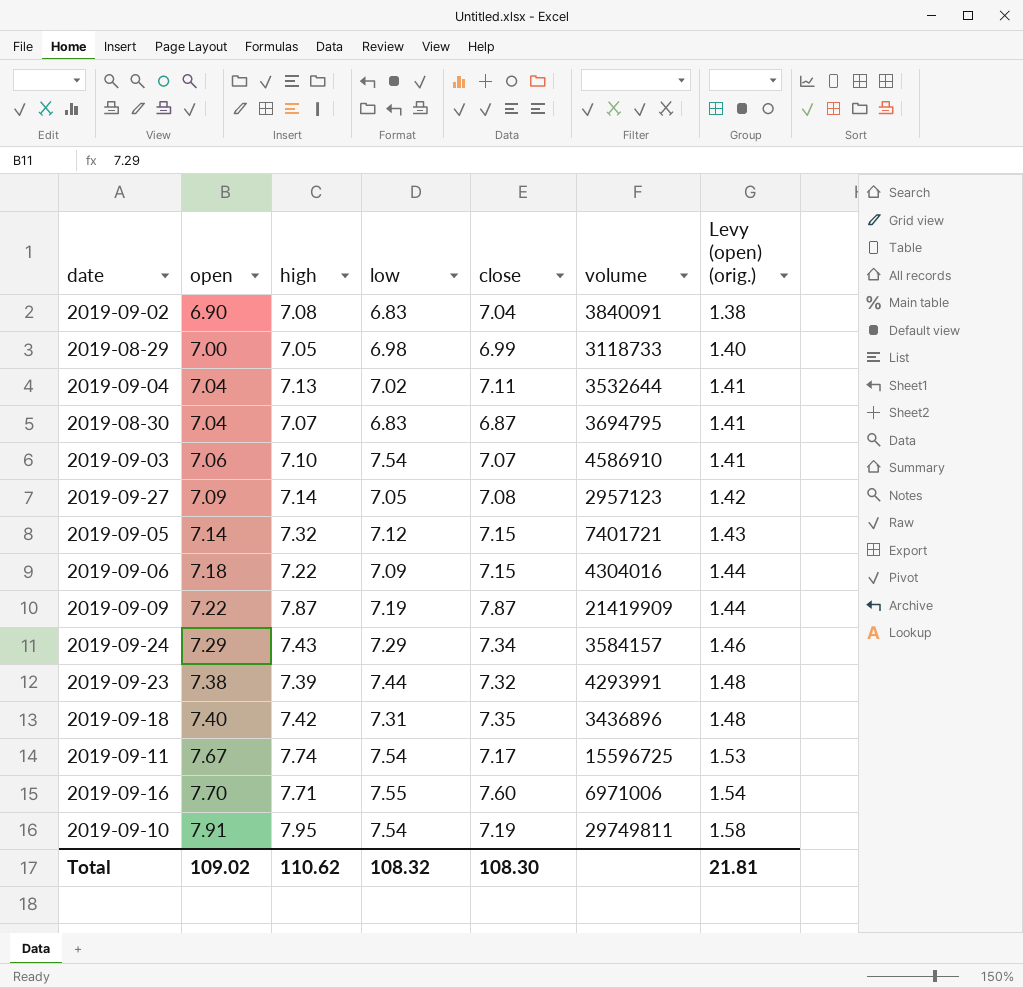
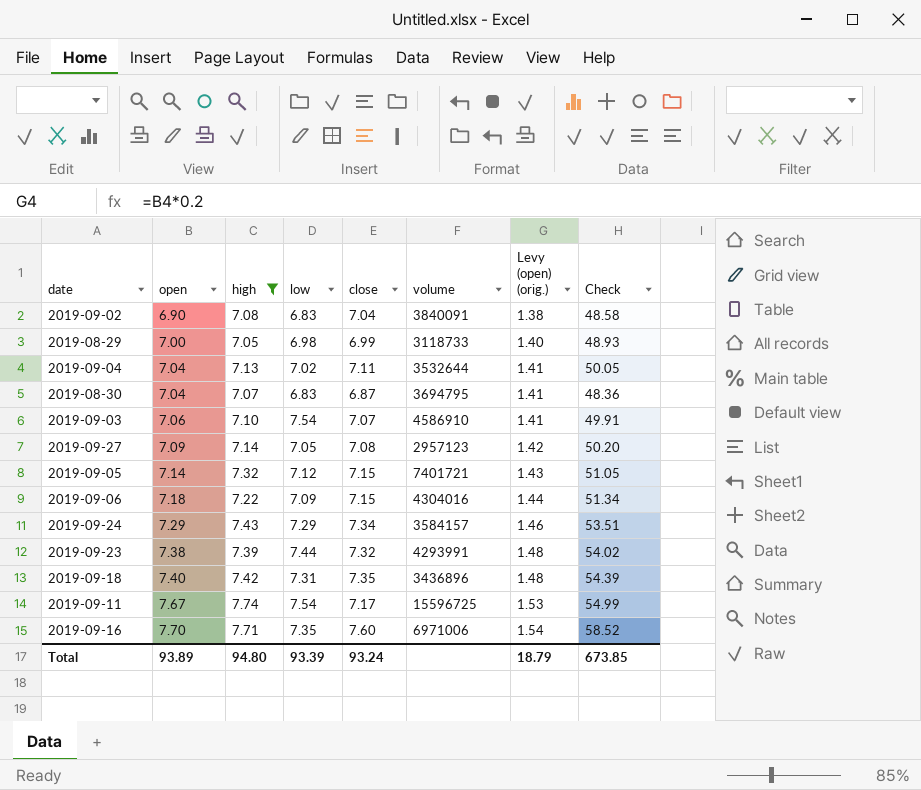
filter: none -> high <= 7.74
column Check | formula: none -> [open] * [close]
2019-09-16 | low: 7.55 -> 7.35
Total | open: 109.02 -> 93.89
Total | high: 110.62 -> 94.80
Total | low: 108.32 -> 93.39
Total | close: 108.30 -> 93.24
Total | Levy (open) (orig.): 21.81 -> 18.79

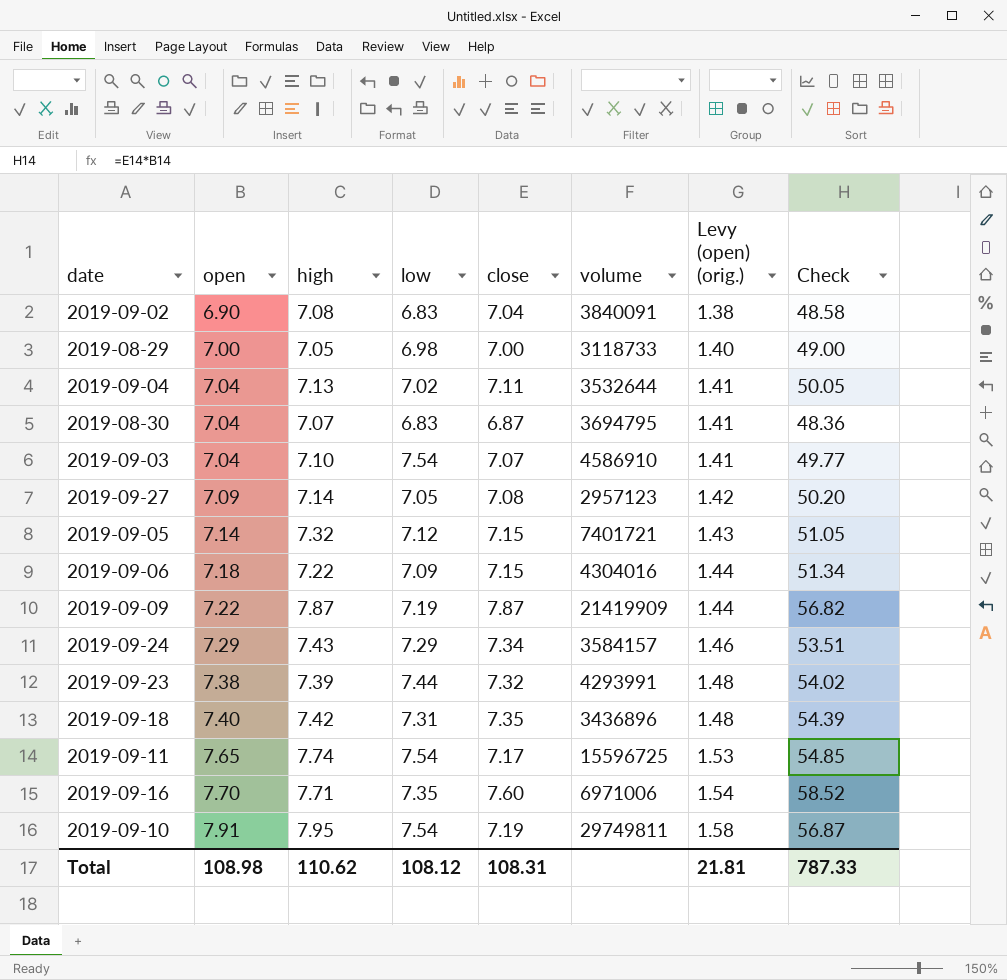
filter: high <= 7.74 -> none
2019-08-29 | close: 6.99 -> 7.00
2019-08-29 | Check: 48.93 -> 49.00
2019-09-03 | open: 7.06 -> 7.04
2019-09-03 | Check: 49.91 -> 49.77
2019-09-11 | open: 7.67 -> 7.65
2019-09-11 | Check: 54.99 -> 54.85
Total | open: 93.89 -> 108.98
Total | high: 94.80 -> 110.62
Total | low: 93.39 -> 108.12
Total | close: 93.24 -> 108.31
Total | Levy (open) (orig.): 18.79 -> 21.81
Total | Check: 673.85 -> 787.33

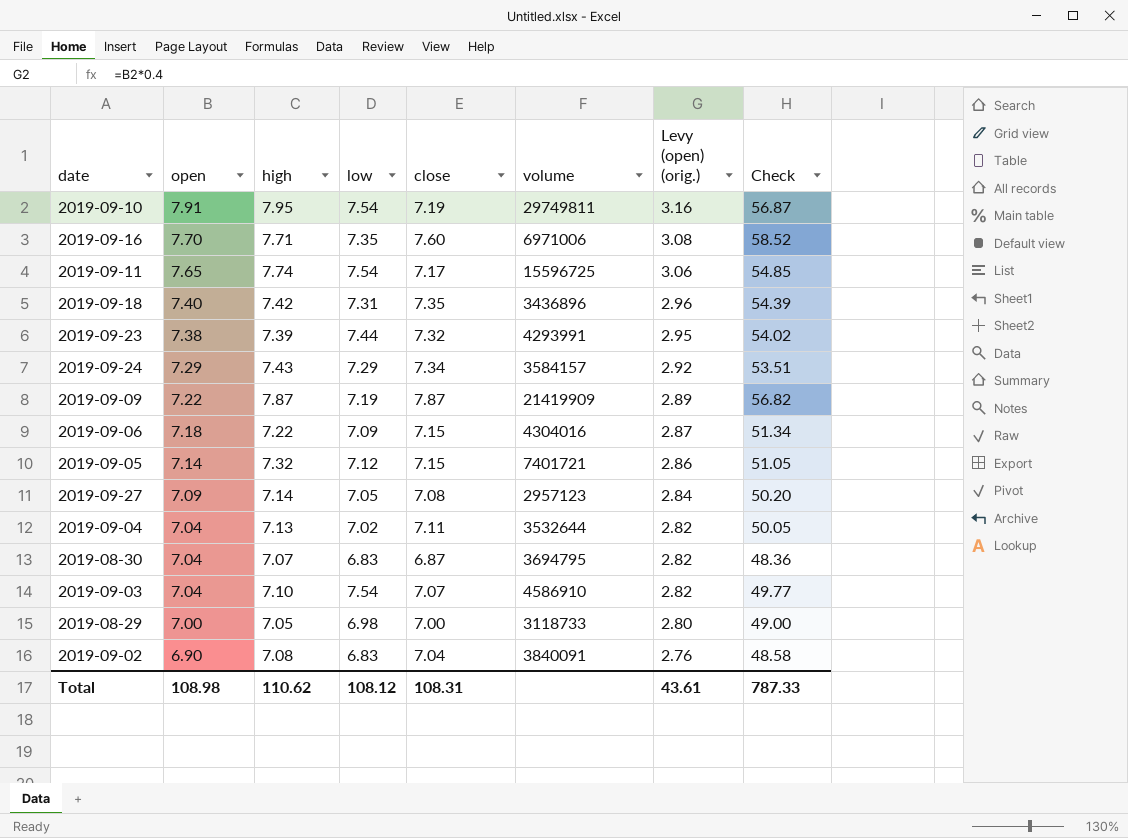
row order: open ascending -> open descending
column Levy (open) (orig.) | formula: [open] * 0.2 -> [open] * 0.4
Total | Levy (open) (orig.): 21.81 -> 43.61

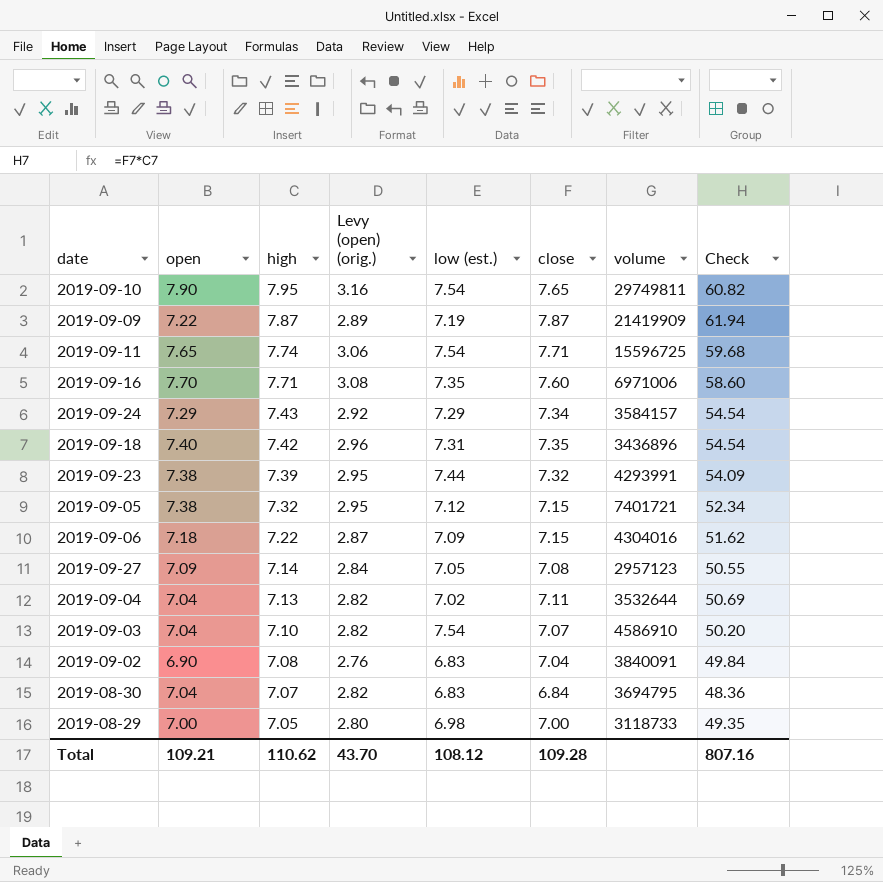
row order: open descending -> high descending
column Levy (open) (orig.) | position: 7 -> 4
column name: low -> low (est.)
column Check | formula: [open] * [close] -> [high] * [close]
2019-09-10 | open: 7.91 -> 7.90
2019-09-10 | close: 7.19 -> 7.65
2019-09-11 | close: 7.17 -> 7.71
2019-09-05 | open: 7.14 -> 7.38
2019-09-05 | Levy (open) (orig.): 2.86 -> 2.95
2019-08-30 | close: 6.87 -> 6.84
Total | open: 108.98 -> 109.21
Total | Levy (open) (orig.): 43.61 -> 43.70
Total | close: 108.31 -> 109.28
Total | Check: 787.33 -> 807.16

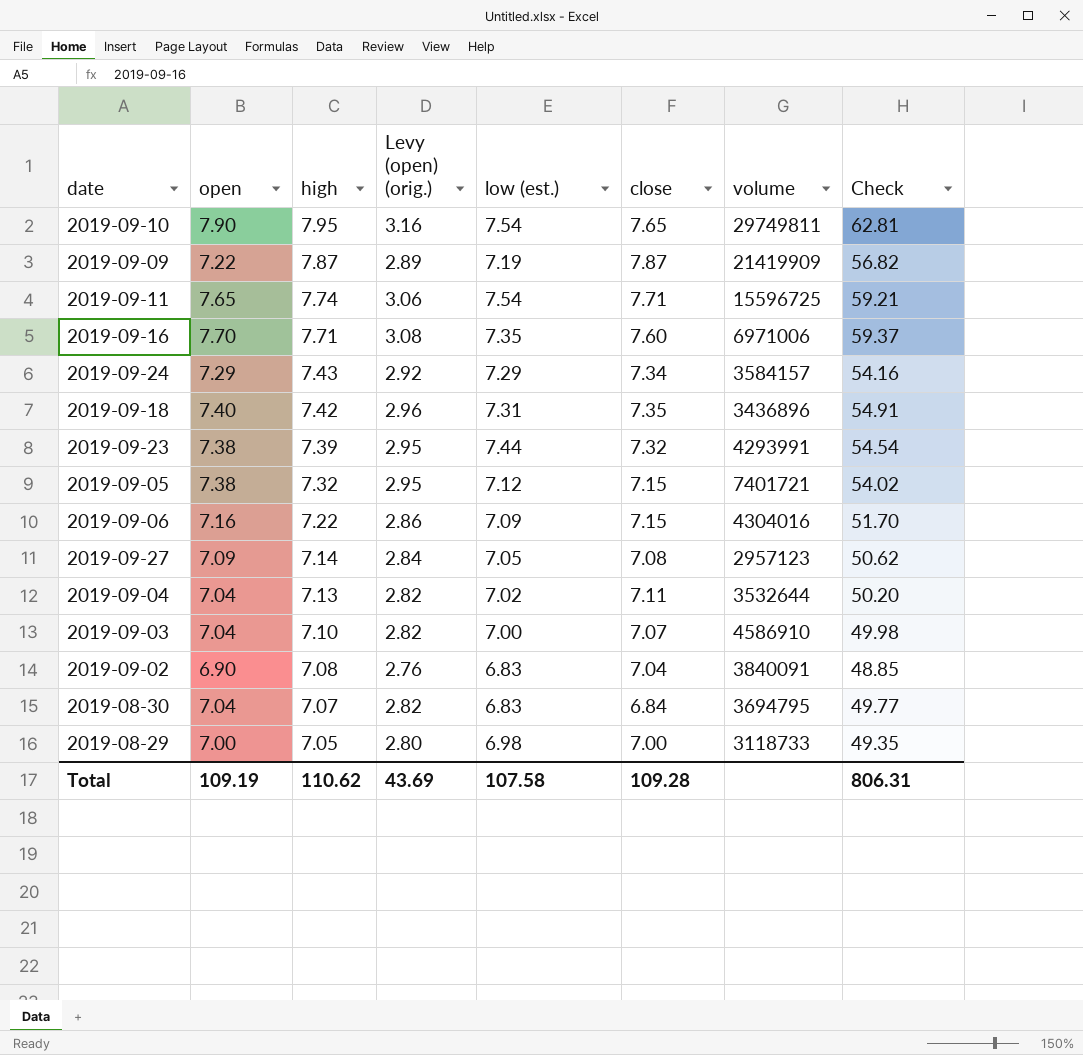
column Check | formula: [high] * [close] -> [open] * [high]
2019-09-06 | open: 7.18 -> 7.16
2019-09-06 | Levy (open) (orig.): 2.87 -> 2.86
2019-09-03 | low (est.): 7.54 -> 7.00
Total | open: 109.21 -> 109.19
Total | Levy (open) (orig.): 43.70 -> 43.69
Total | low (est.): 108.12 -> 107.58
Total | Check: 807.16 -> 806.31

